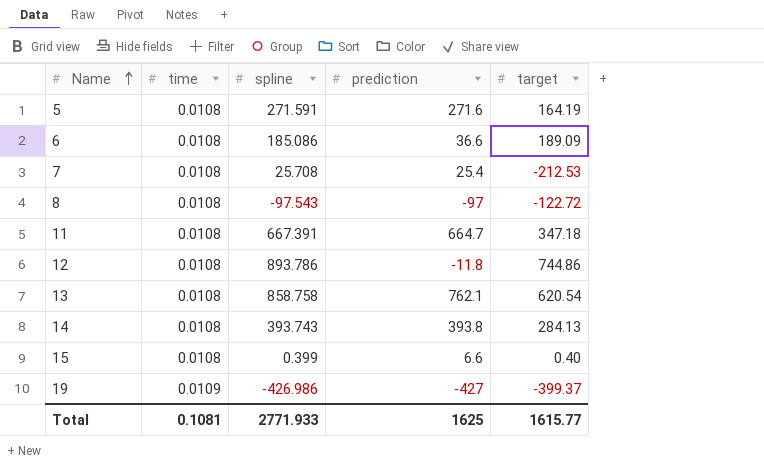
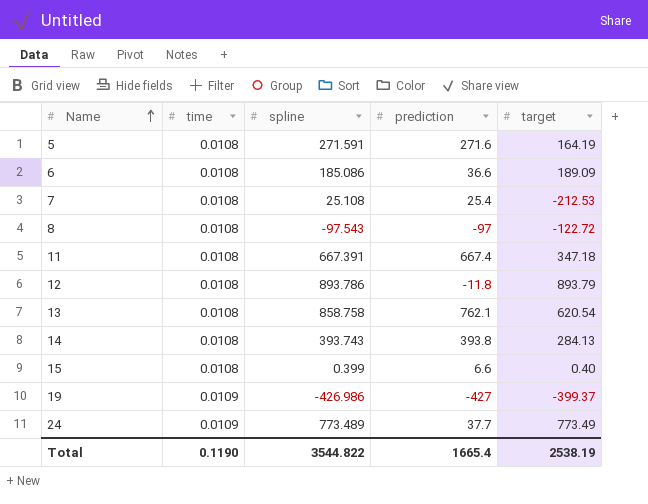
7 | spline: 25.708 -> 25.108
11 | prediction: 664.7 -> 667.4
12 | target: 744.86 -> 893.79
row 24: none -> 0.0109 | 773.489 | 37.7 | 773.49
Total | time: 0.1081 -> 0.1190
Total | spline: 2771.933 -> 3544.822
Total | prediction: 1625 -> 1665.4
Total | target: 1615.77 -> 2538.19

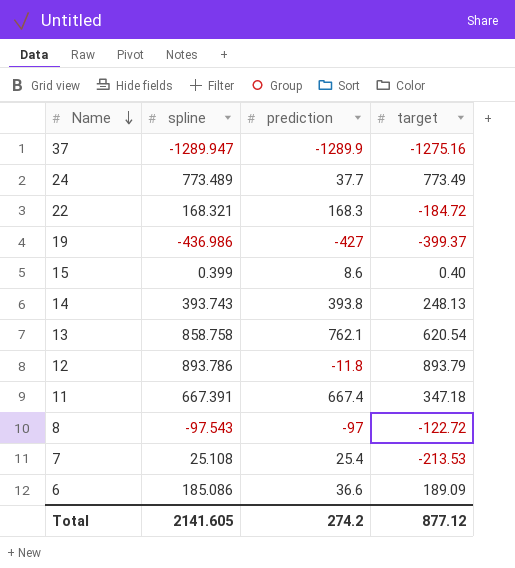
row order: Name ascending -> Name descending
column time | position: 2 -> none
row 5: 0.0108 | 271.591 | 271.6 | 164.19 -> none
row 37: none -> -1289.947 | -1289.9 | -1275.16
row 22: none -> 168.321 | 168.3 | -184.72
19 | spline: -426.986 -> -436.986
15 | prediction: 6.6 -> 8.6
14 | target: 284.13 -> 248.13
7 | target: -212.53 -> -213.53
Total | spline: 3544.822 -> 2141.605
Total | prediction: 1665.4 -> 274.2
Total | target: 2538.19 -> 877.12

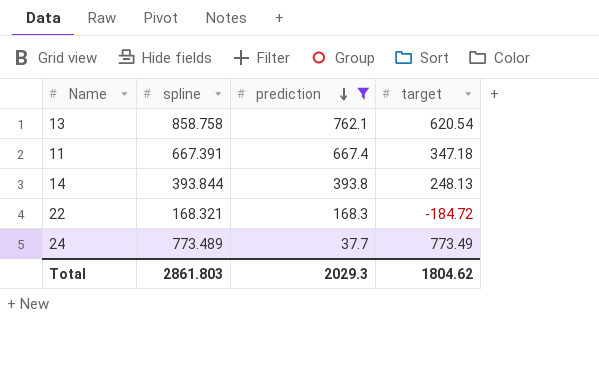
filter: none -> prediction >= 37.7
row order: Name descending -> prediction descending
14 | spline: 393.743 -> 393.844
Total | spline: 2141.605 -> 2861.803
Total | prediction: 274.2 -> 2029.3
Total | target: 877.12 -> 1804.62

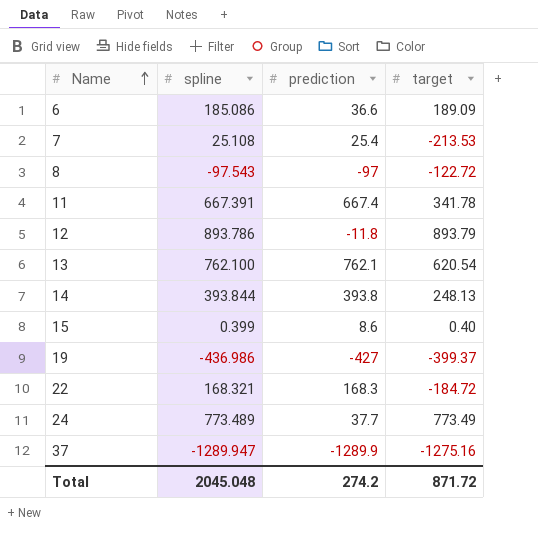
filter: prediction >= 37.7 -> none
row order: prediction descending -> Name ascending
11 | target: 347.18 -> 341.78
13 | spline: 858.758 -> 762.100
Total | spline: 2861.803 -> 2045.048
Total | prediction: 2029.3 -> 274.2
Total | target: 1804.62 -> 871.72

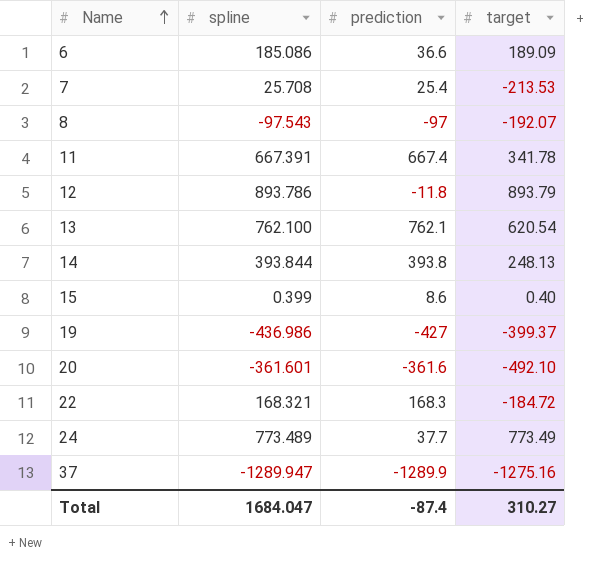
7 | spline: 25.108 -> 25.708
8 | target: -122.72 -> -192.07
row 20: none -> -361.601 | -361.6 | -492.10
Total | spline: 2045.048 -> 1684.047
Total | prediction: 274.2 -> -87.4
Total | target: 871.72 -> 310.27

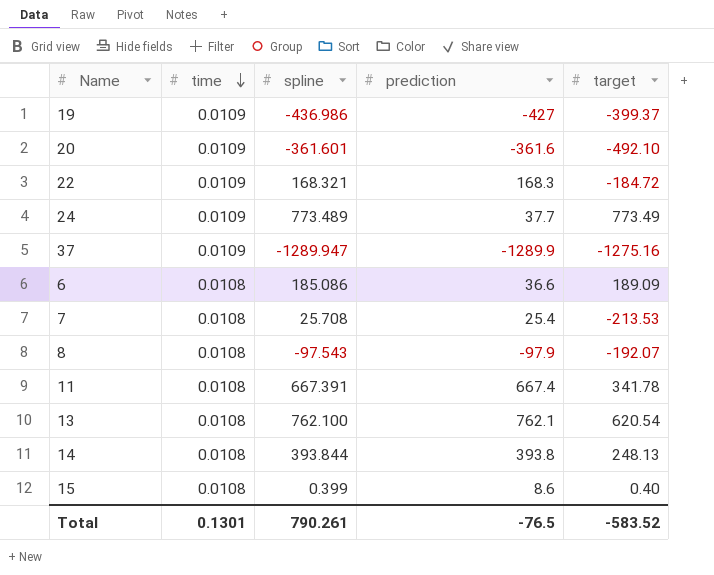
row order: Name ascending -> time descending
column time | position: none -> 2
row 12: 893.786 | -11.8 | 893.79 -> none
8 | prediction: -97 -> -97.9
Total | spline: 1684.047 -> 790.261
Total | prediction: -87.4 -> -76.5
Total | target: 310.27 -> -583.52

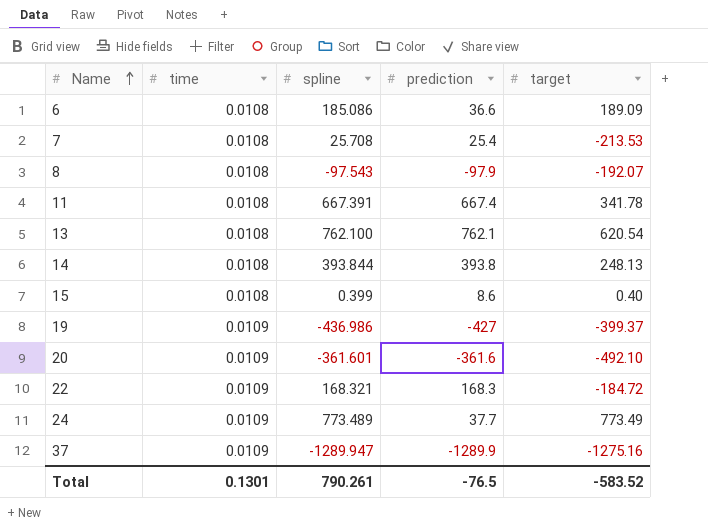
row order: time descending -> Name ascending

